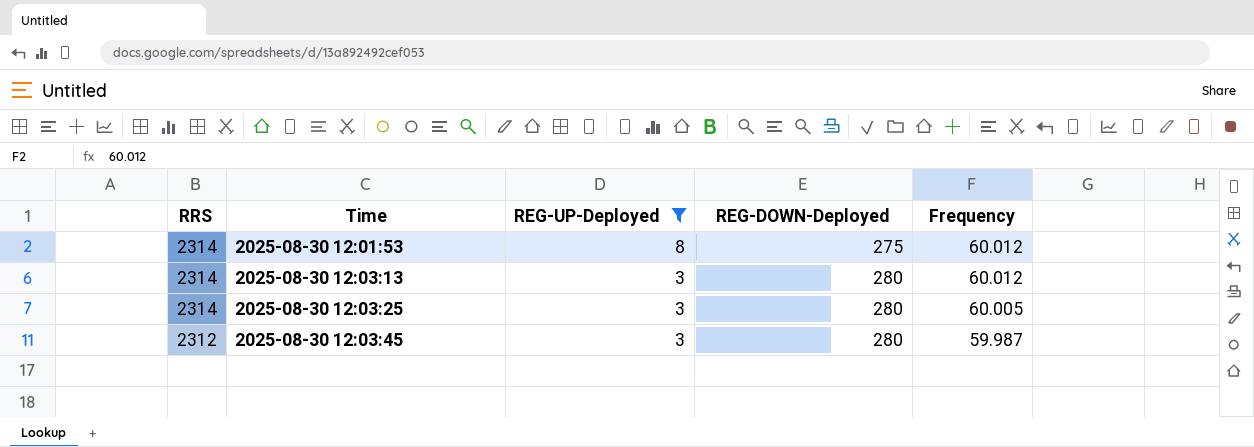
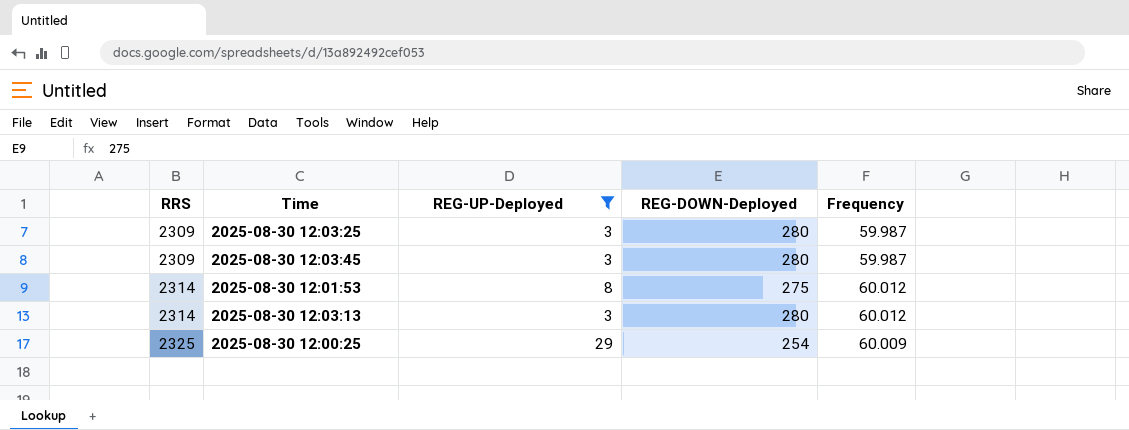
row order: RRS descending -> RRS ascending
2025-08-30 12:03:25 | RRS: 2314 -> 2309
2025-08-30 12:03:25 | Frequency: 60.005 -> 59.987
2025-08-30 12:03:45 | RRS: 2312 -> 2309
row 2025-08-30 12:00:25: none -> 2325 | 29 | 254 | 60.009

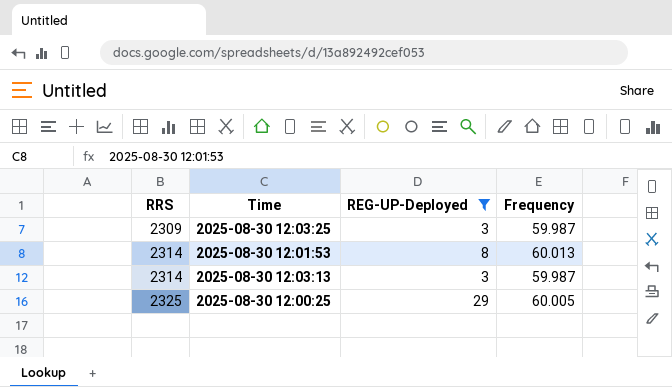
column REG-DOWN-Deployed | position: 4 -> none
row 2025-08-30 12:03:45: 2309 | 3 | 280 | 59.987 -> none
2025-08-30 12:01:53 | Frequency: 60.012 -> 60.013
2025-08-30 12:03:13 | Frequency: 60.012 -> 59.987
2025-08-30 12:00:25 | Frequency: 60.009 -> 60.005

